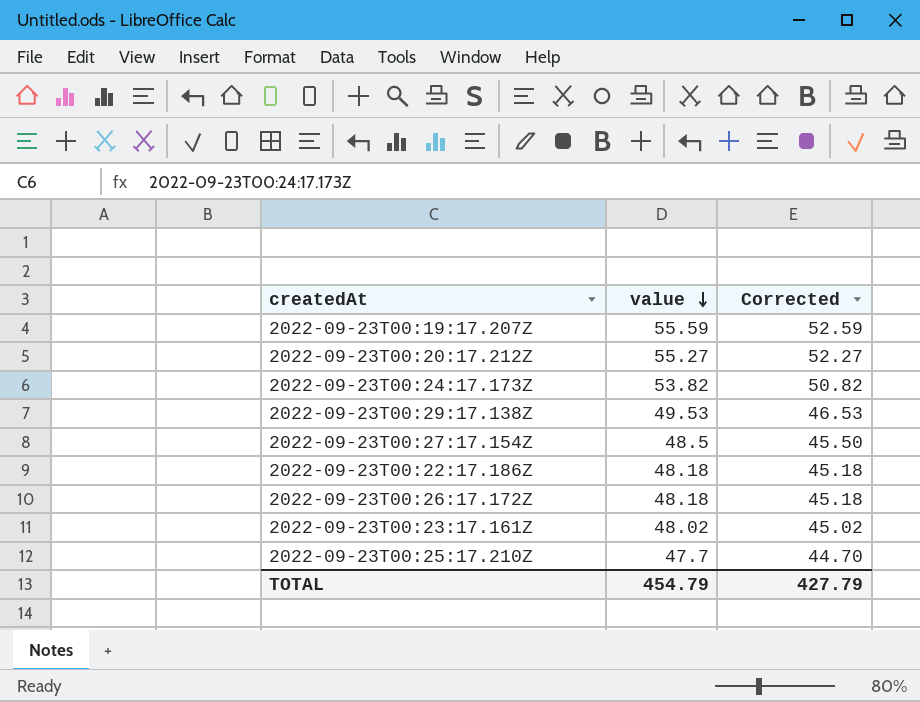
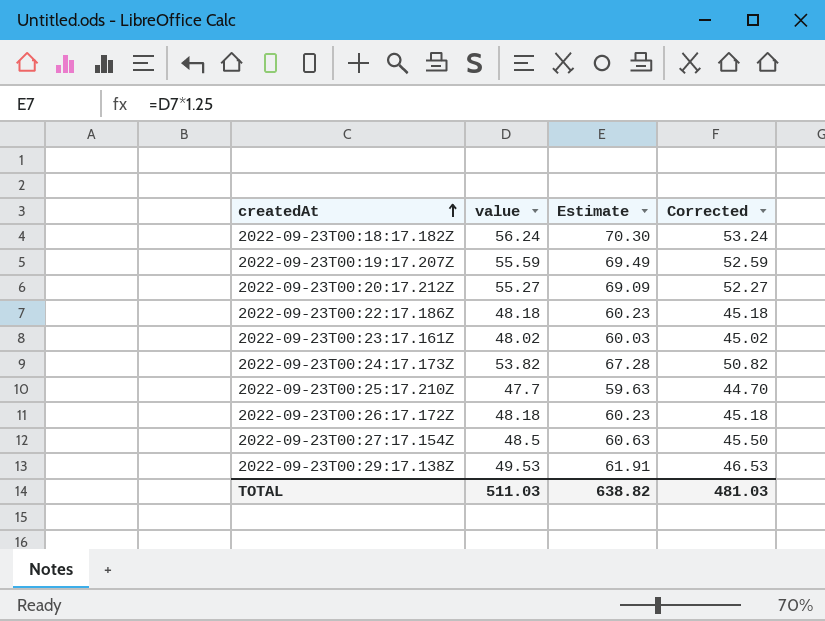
row order: value descending -> createdAt ascending
column Estimate | formula: none -> [value] * 1.25
row 2022-09-23T00:18:17.182Z: none -> 56.24 | 70.30 | 53.24
TOTAL | value: 454.79 -> 511.03
TOTAL | Corrected: 427.79 -> 481.03

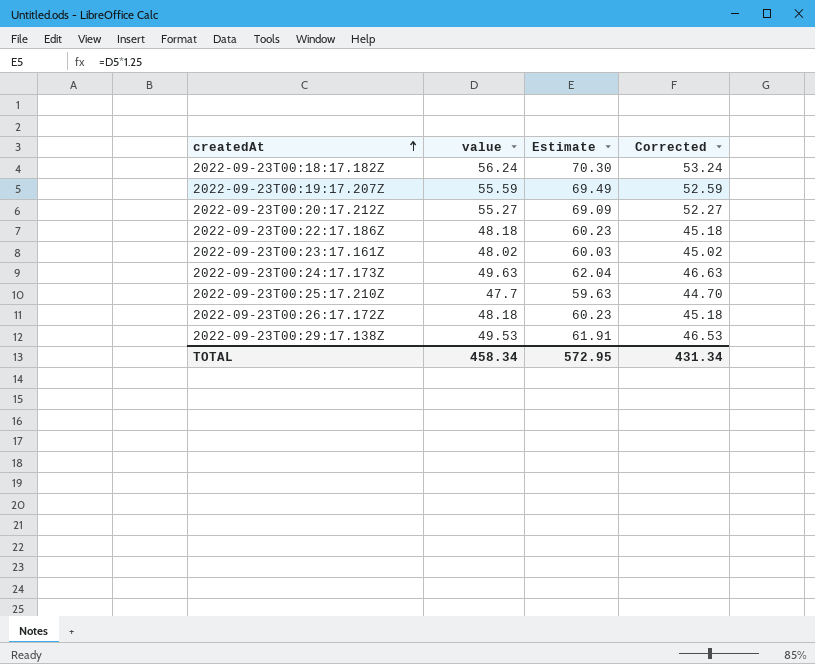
row 2022-09-23T00:27:17.154Z: 48.5 | 60.63 | 45.50 -> none
2022-09-23T00:24:17.173Z | value: 53.82 -> 49.63
2022-09-23T00:24:17.173Z | Estimate: 67.28 -> 62.04
2022-09-23T00:24:17.173Z | Corrected: 50.82 -> 46.63
TOTAL | value: 511.03 -> 458.34
TOTAL | Estimate: 638.82 -> 572.95
TOTAL | Corrected: 481.03 -> 431.34

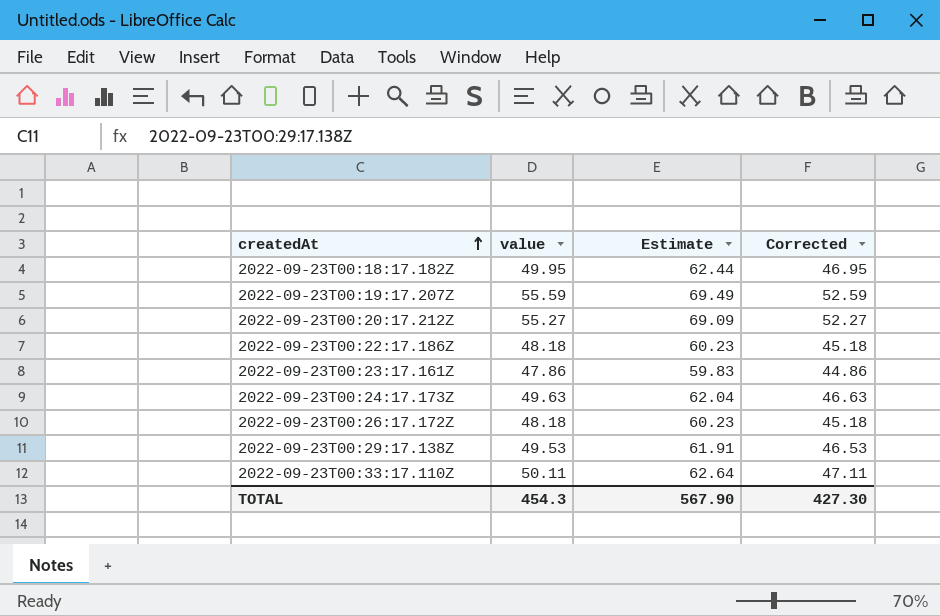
row 2022-09-23T00:25:17.210Z: 47.7 | 59.63 | 44.70 -> none
2022-09-23T00:18:17.182Z | value: 56.24 -> 49.95
2022-09-23T00:18:17.182Z | Estimate: 70.30 -> 62.44
2022-09-23T00:18:17.182Z | Corrected: 53.24 -> 46.95
2022-09-23T00:23:17.161Z | value: 48.02 -> 47.86
2022-09-23T00:23:17.161Z | Estimate: 60.03 -> 59.83
2022-09-23T00:23:17.161Z | Corrected: 45.02 -> 44.86
row 2022-09-23T00:33:17.110Z: none -> 50.11 | 62.64 | 47.11
TOTAL | value: 458.34 -> 454.3
TOTAL | Estimate: 572.95 -> 567.90
TOTAL | Corrected: 431.34 -> 427.30

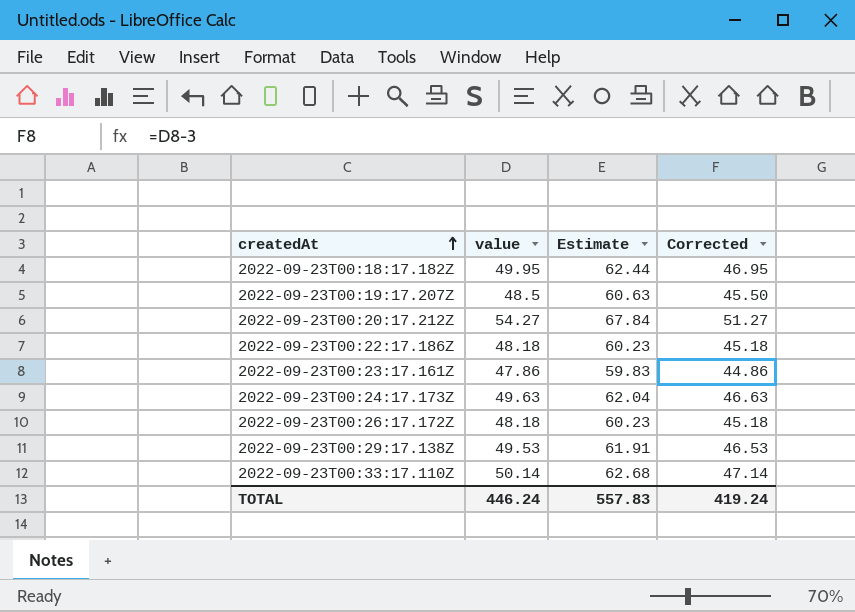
2022-09-23T00:19:17.207Z | value: 55.59 -> 48.5
2022-09-23T00:19:17.207Z | Estimate: 69.49 -> 60.63
2022-09-23T00:19:17.207Z | Corrected: 52.59 -> 45.50
2022-09-23T00:20:17.212Z | value: 55.27 -> 54.27
2022-09-23T00:20:17.212Z | Estimate: 69.09 -> 67.84
2022-09-23T00:20:17.212Z | Corrected: 52.27 -> 51.27
2022-09-23T00:33:17.110Z | value: 50.11 -> 50.14
2022-09-23T00:33:17.110Z | Estimate: 62.64 -> 62.68
2022-09-23T00:33:17.110Z | Corrected: 47.11 -> 47.14
TOTAL | value: 454.3 -> 446.24
TOTAL | Estimate: 567.90 -> 557.83
TOTAL | Corrected: 427.30 -> 419.24

